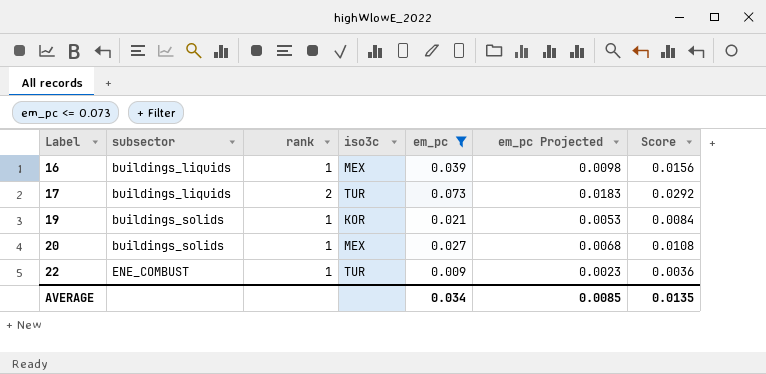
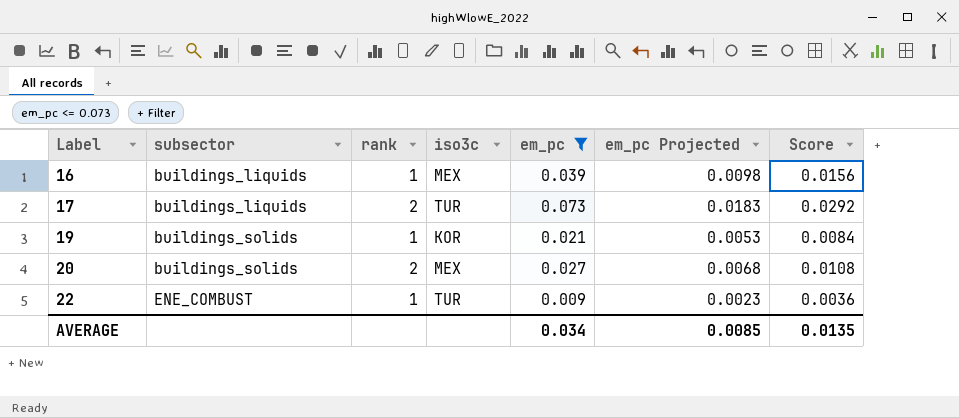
20 | rank: 1 -> 2

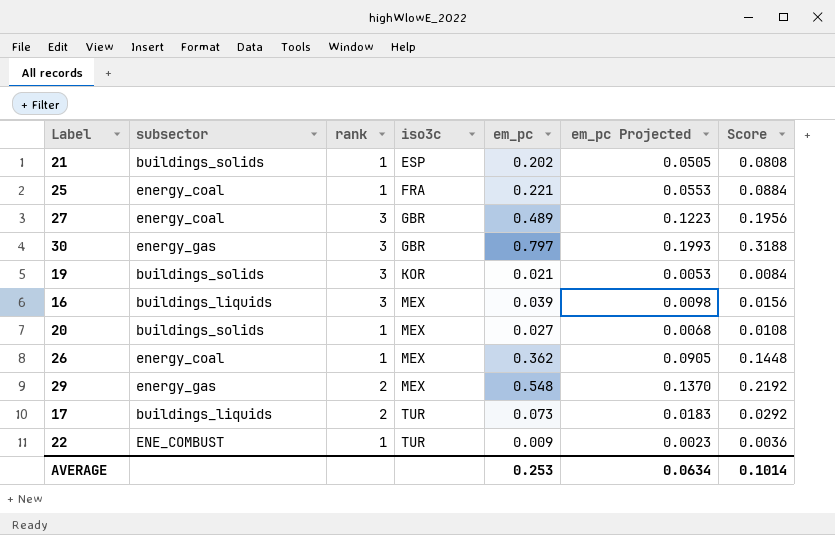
filter: em_pc <= 0.073 -> none
row order: Label ascending -> iso3c ascending
19 | rank: 1 -> 3
16 | rank: 1 -> 3
20 | rank: 2 -> 1
AVERAGE | em_pc: 0.034 -> 0.253
AVERAGE | em_pc Projected: 0.0085 -> 0.0634
AVERAGE | Score: 0.0135 -> 0.1014

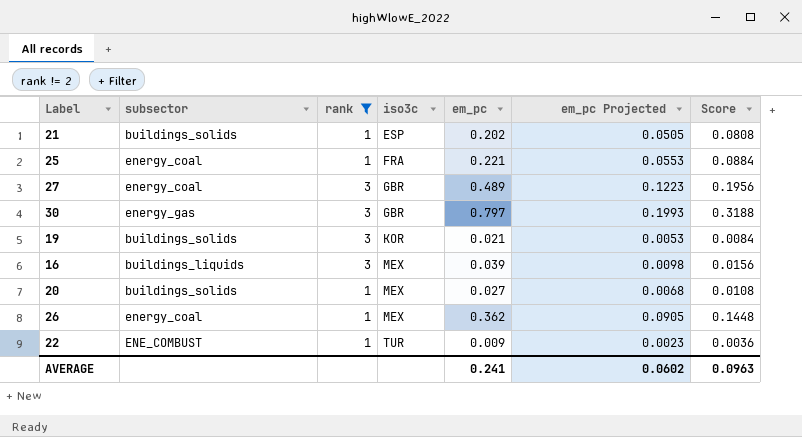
filter: none -> rank != 2
AVERAGE | em_pc: 0.253 -> 0.241
AVERAGE | em_pc Projected: 0.0634 -> 0.0602
AVERAGE | Score: 0.1014 -> 0.0963

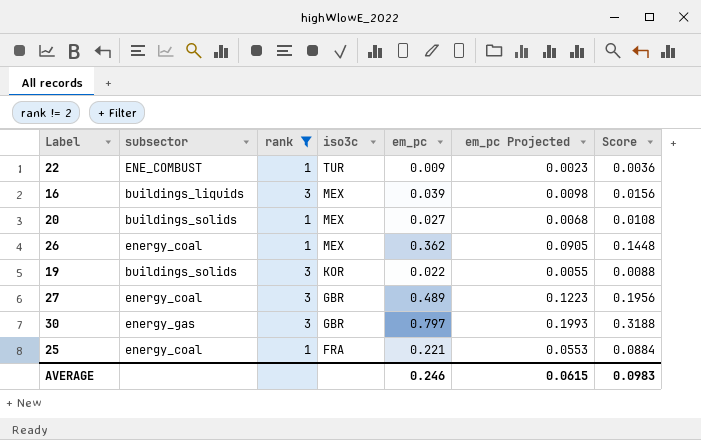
row order: iso3c ascending -> iso3c descending
row 21: buildings_solids | 1 | ESP | 0.202 | 0.0505 | 0.0808 -> none
19 | em_pc: 0.021 -> 0.022
19 | em_pc Projected: 0.0053 -> 0.0055
19 | Score: 0.0084 -> 0.0088
AVERAGE | em_pc: 0.241 -> 0.246
AVERAGE | em_pc Projected: 0.0602 -> 0.0615
AVERAGE | Score: 0.0963 -> 0.0983

